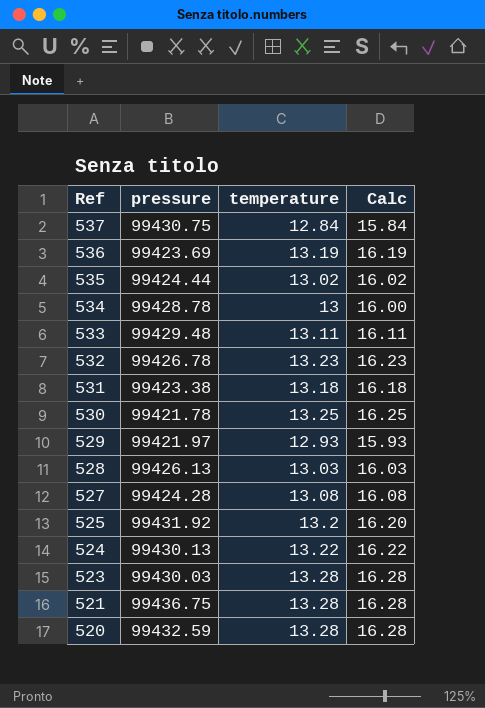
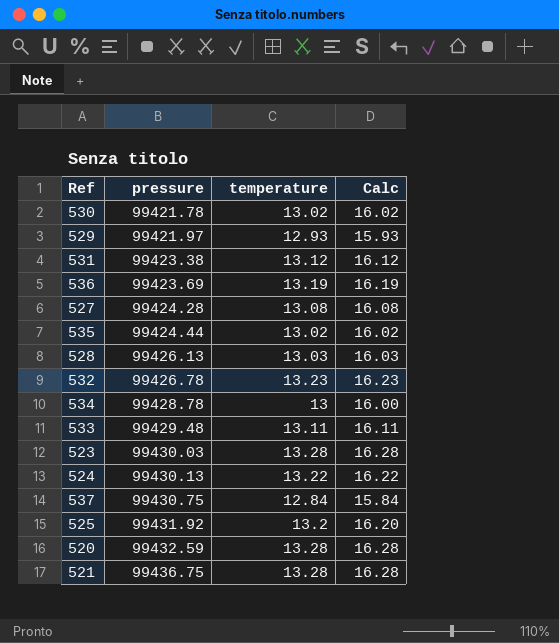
row order: Ref descending -> pressure ascending
530 | temperature: 13.25 -> 13.02
530 | Calc: 16.25 -> 16.02
531 | temperature: 13.18 -> 13.12
531 | Calc: 16.18 -> 16.12

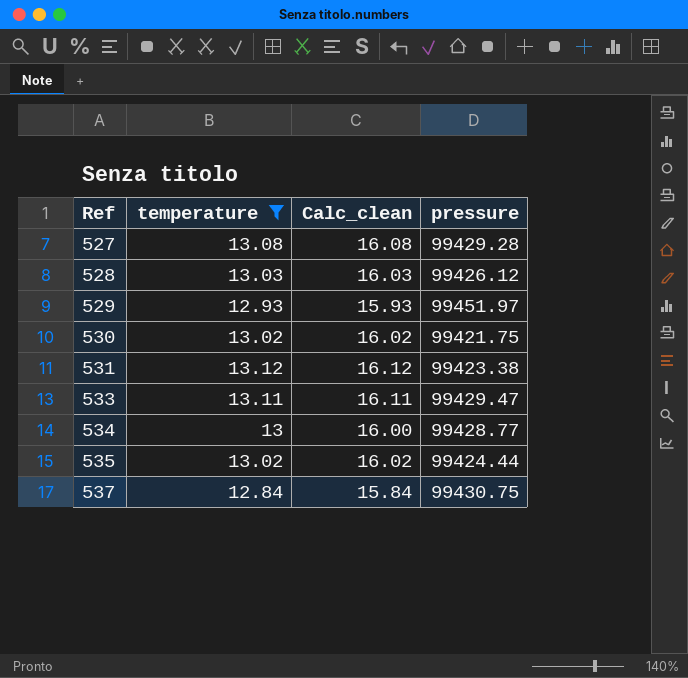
filter: none -> temperature <= 13.12
row order: pressure ascending -> Ref ascending
column name: Calc -> Calc_clean
column pressure | position: 2 -> 4
527 | pressure: 99424.28 -> 99429.28
528 | pressure: 99426.13 -> 99426.12
529 | pressure: 99421.97 -> 99451.97
530 | pressure: 99421.78 -> 99421.75
533 | pressure: 99429.48 -> 99429.47
534 | pressure: 99428.78 -> 99428.77

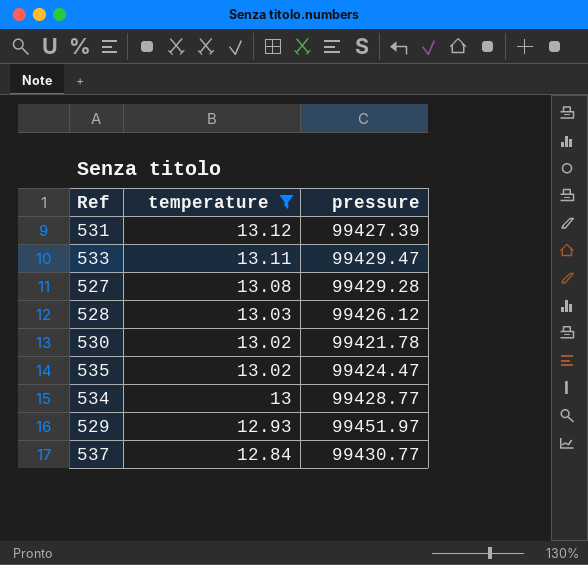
row order: Ref ascending -> temperature descending
column Calc_clean | formula: [temperature] + 3 -> none
531 | pressure: 99423.38 -> 99427.39
530 | pressure: 99421.75 -> 99421.78
535 | pressure: 99424.44 -> 99424.47
537 | pressure: 99430.75 -> 99430.77

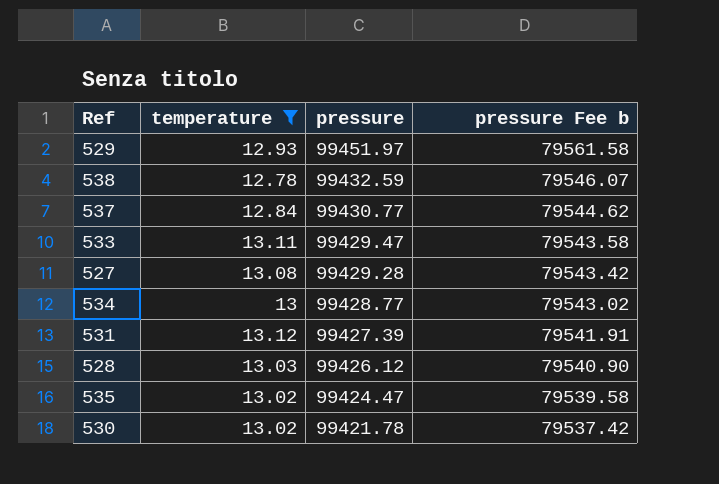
row order: temperature descending -> pressure descending
column pressure Fee b | formula: none -> [pressure] * 0.8
row 538: none -> 12.78 | 99432.59 | 79546.07

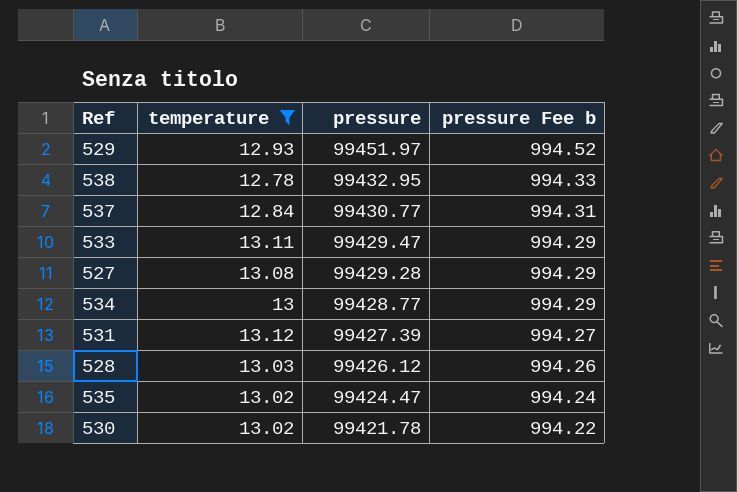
column pressure Fee b | formula: [pressure] * 0.8 -> [pressure] * 0.01
538 | pressure: 99432.59 -> 99432.95

